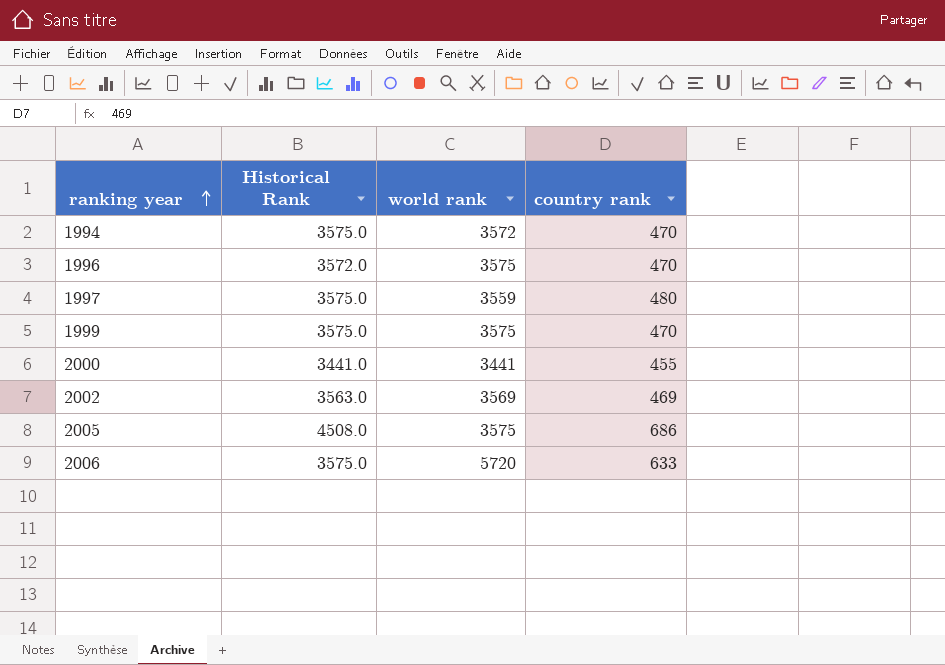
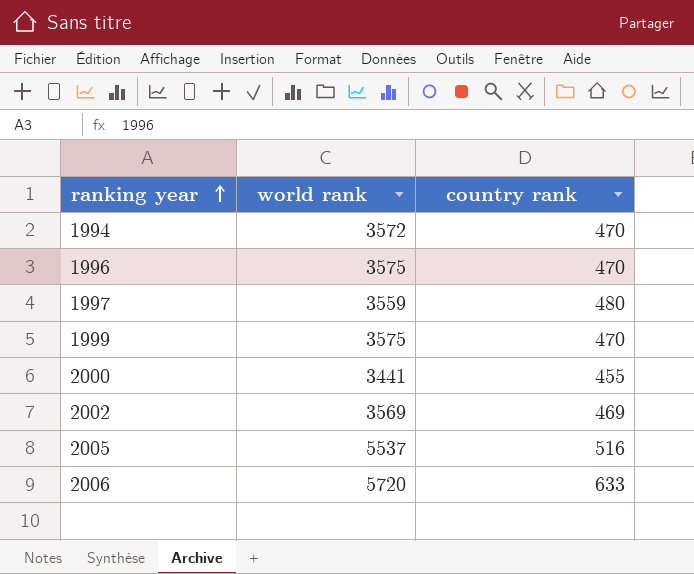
column Historical Rank | position: 2 -> none
2005 | world rank: 3575 -> 5537
2005 | country rank: 686 -> 516

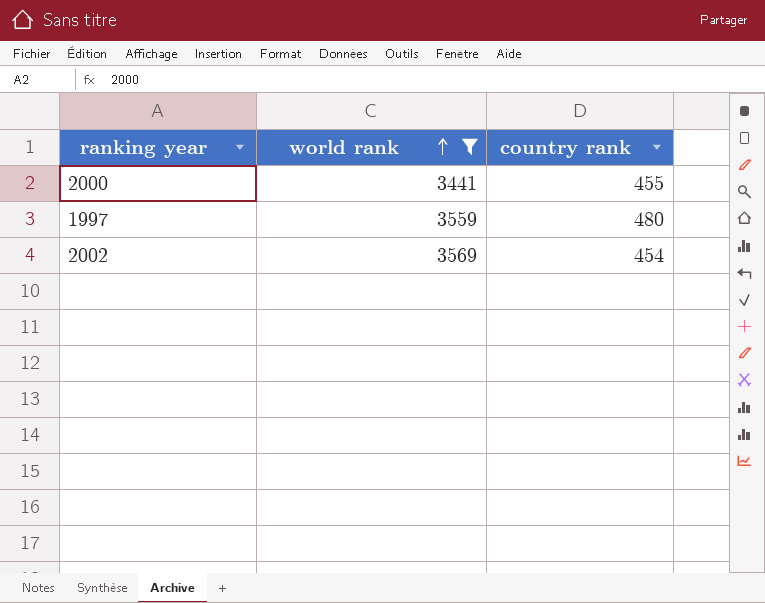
filter: none -> world rank <= 3569
row order: ranking year ascending -> world rank ascending
2002 | country rank: 469 -> 454

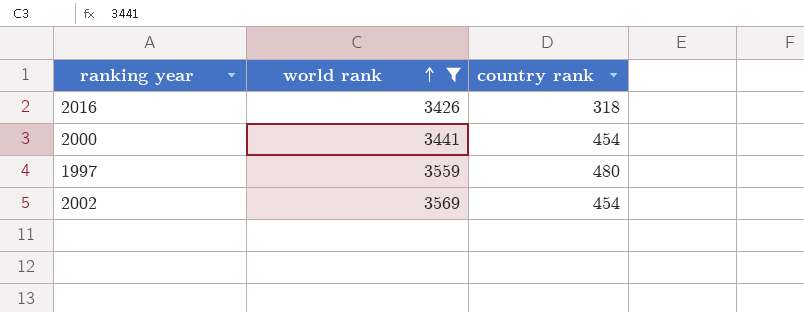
row 2016: none -> 3426 | 318
2000 | country rank: 455 -> 454

